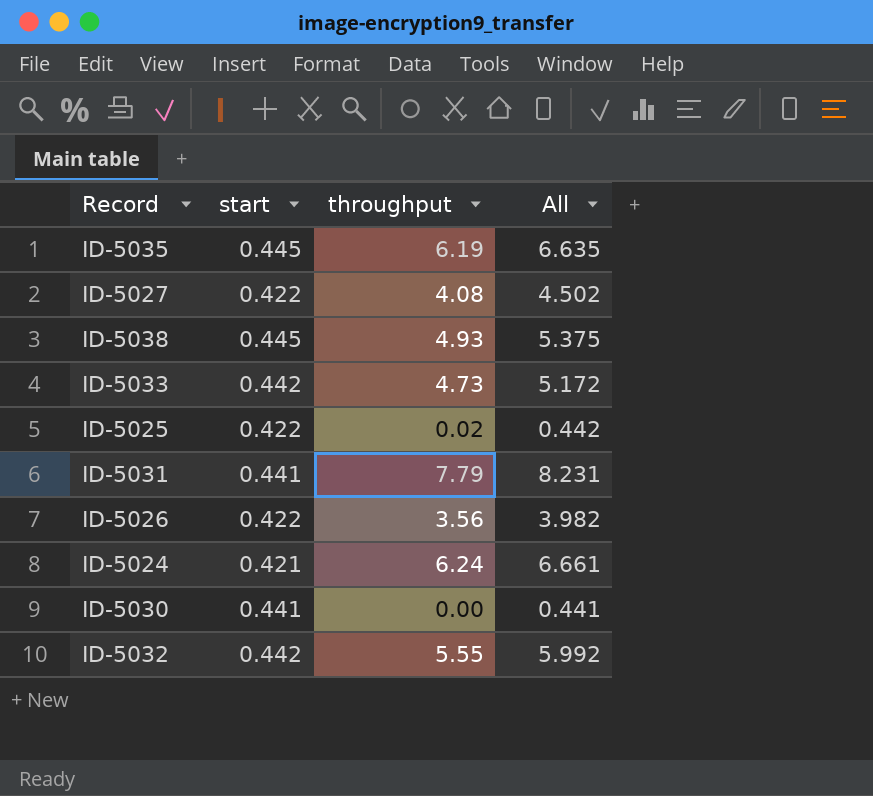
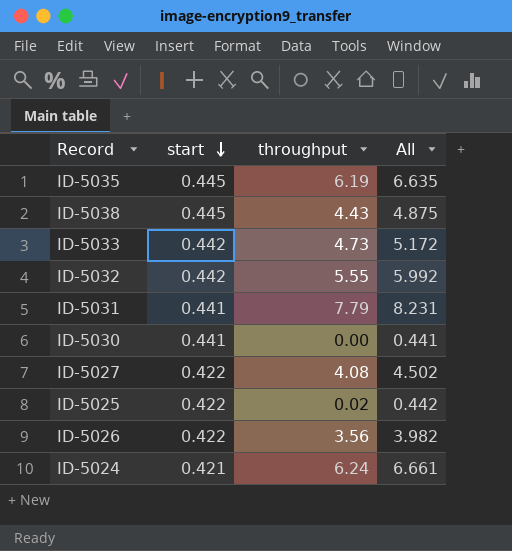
row order: none -> start descending
ID-5038 | throughput: 4.93 -> 4.43
ID-5038 | All: 5.375 -> 4.875

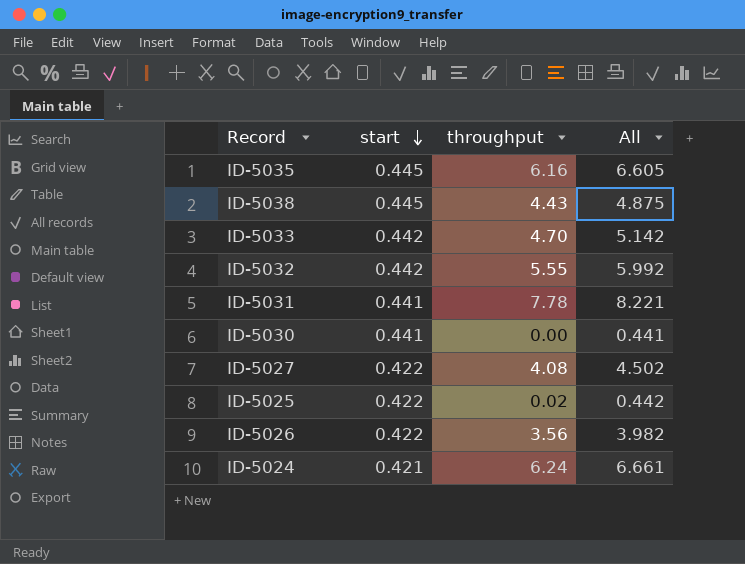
ID-5035 | throughput: 6.19 -> 6.16
ID-5035 | All: 6.635 -> 6.605
ID-5033 | throughput: 4.73 -> 4.70
ID-5033 | All: 5.172 -> 5.142
ID-5031 | throughput: 7.79 -> 7.78
ID-5031 | All: 8.231 -> 8.221

